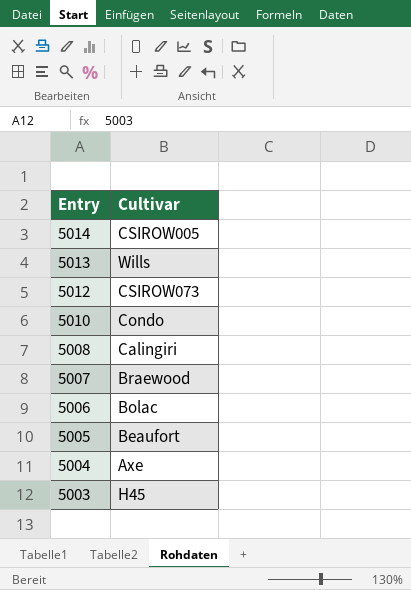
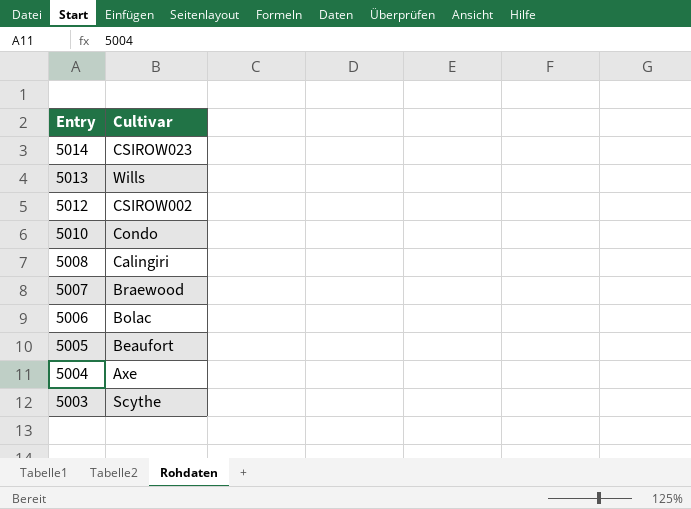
5014 | Cultivar: CSIROW005 -> CSIROW023
5012 | Cultivar: CSIROW073 -> CSIROW002
5003 | Cultivar: H45 -> Scythe

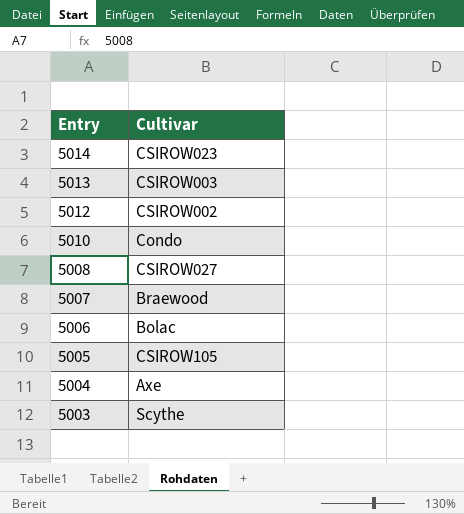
5013 | Cultivar: Wills -> CSIROW003
5008 | Cultivar: Calingiri -> CSIROW027
5005 | Cultivar: Beaufort -> CSIROW105

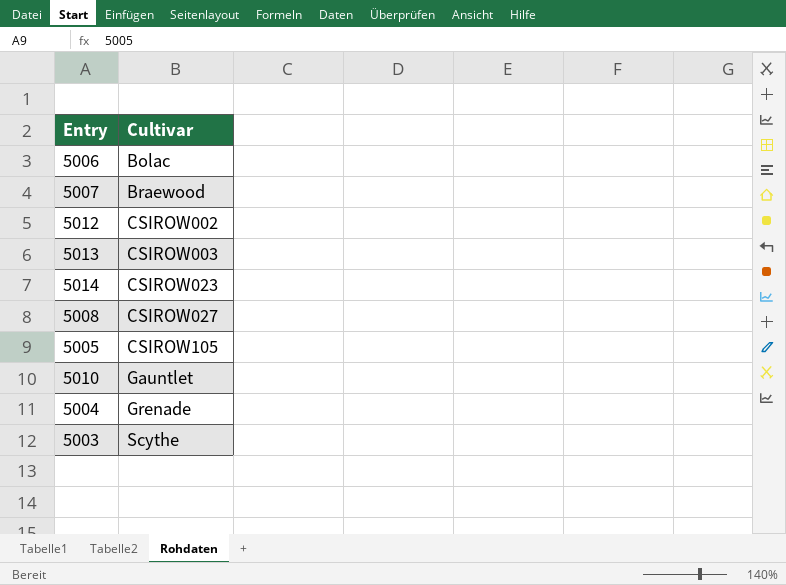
row order: Entry descending -> Cultivar ascending
5010 | Cultivar: Condo -> Gauntlet
5004 | Cultivar: Axe -> Grenade

